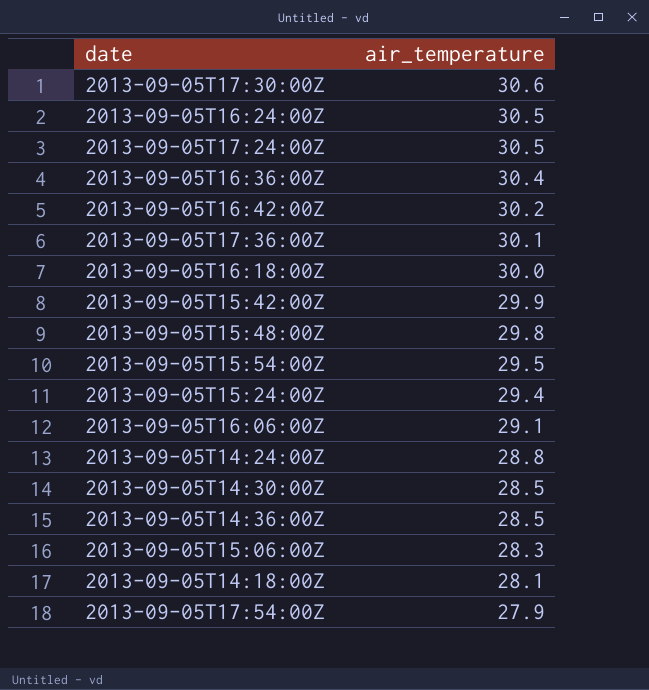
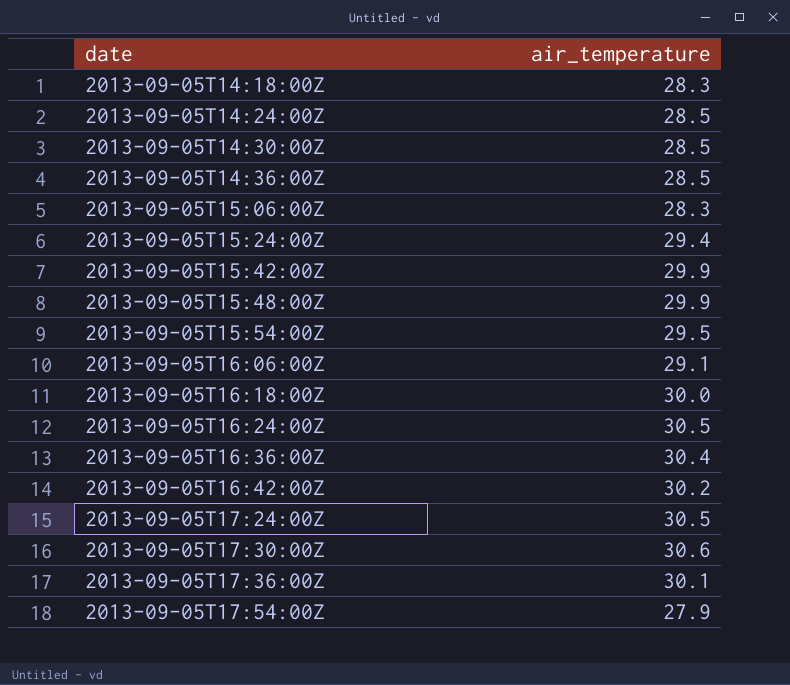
row order: air_temperature descending -> date ascending
2013-09-05T14:18:00Z | air_temperature: 28.1 -> 28.3
2013-09-05T14:24:00Z | air_temperature: 28.8 -> 28.5
2013-09-05T15:48:00Z | air_temperature: 29.8 -> 29.9

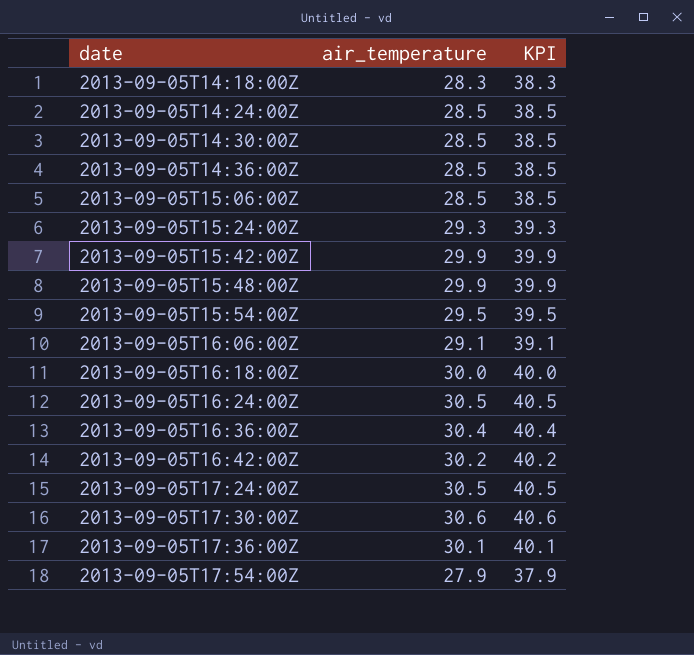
column KPI | formula: none -> [air_temperature] + 10
2013-09-05T15:06:00Z | air_temperature: 28.3 -> 28.5
2013-09-05T15:24:00Z | air_temperature: 29.4 -> 29.3

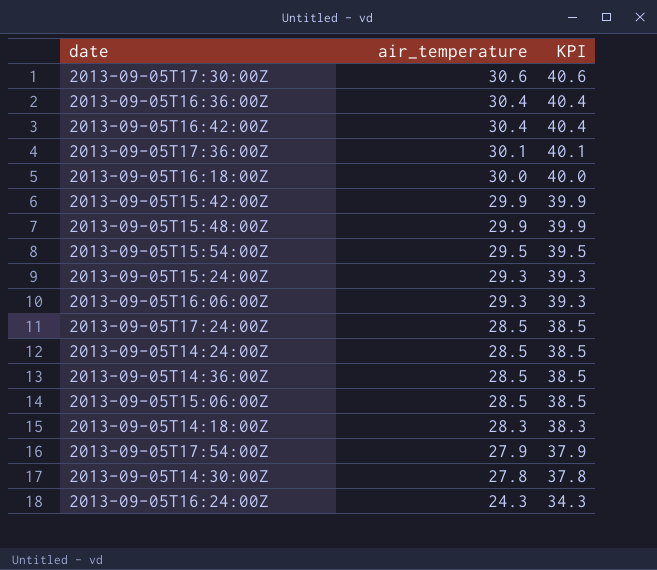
row order: date ascending -> air_temperature descending
2013-09-05T16:42:00Z | air_temperature: 30.2 -> 30.4
2013-09-05T16:42:00Z | KPI: 40.2 -> 40.4
2013-09-05T16:06:00Z | air_temperature: 29.1 -> 29.3
2013-09-05T16:06:00Z | KPI: 39.1 -> 39.3
2013-09-05T17:24:00Z | air_temperature: 30.5 -> 28.5
2013-09-05T17:24:00Z | KPI: 40.5 -> 38.5
2013-09-05T14:30:00Z | air_temperature: 28.5 -> 27.8
2013-09-05T14:30:00Z | KPI: 38.5 -> 37.8
2013-09-05T16:24:00Z | air_temperature: 30.5 -> 24.3
2013-09-05T16:24:00Z | KPI: 40.5 -> 34.3

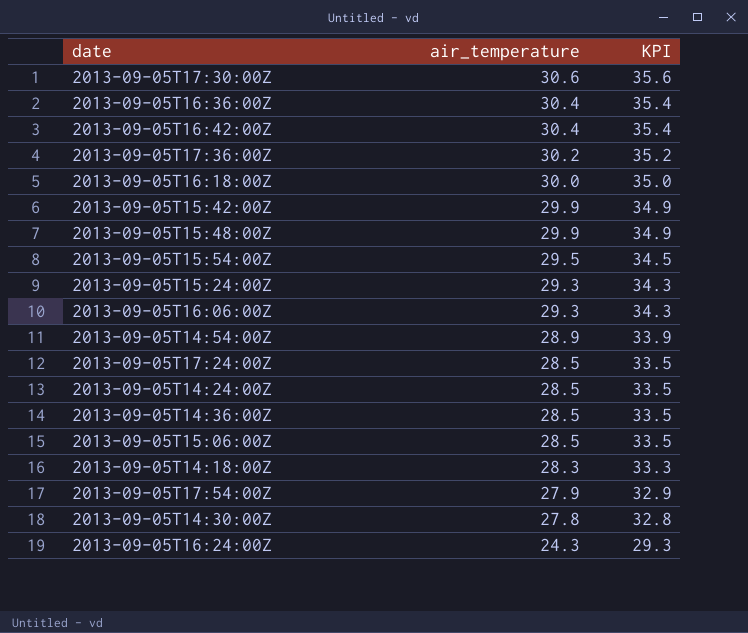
column KPI | formula: [air_temperature] + 10 -> [air_temperature] + 5
2013-09-05T17:36:00Z | air_temperature: 30.1 -> 30.2
row 2013-09-05T14:54:00Z: none -> 28.9 | 33.9

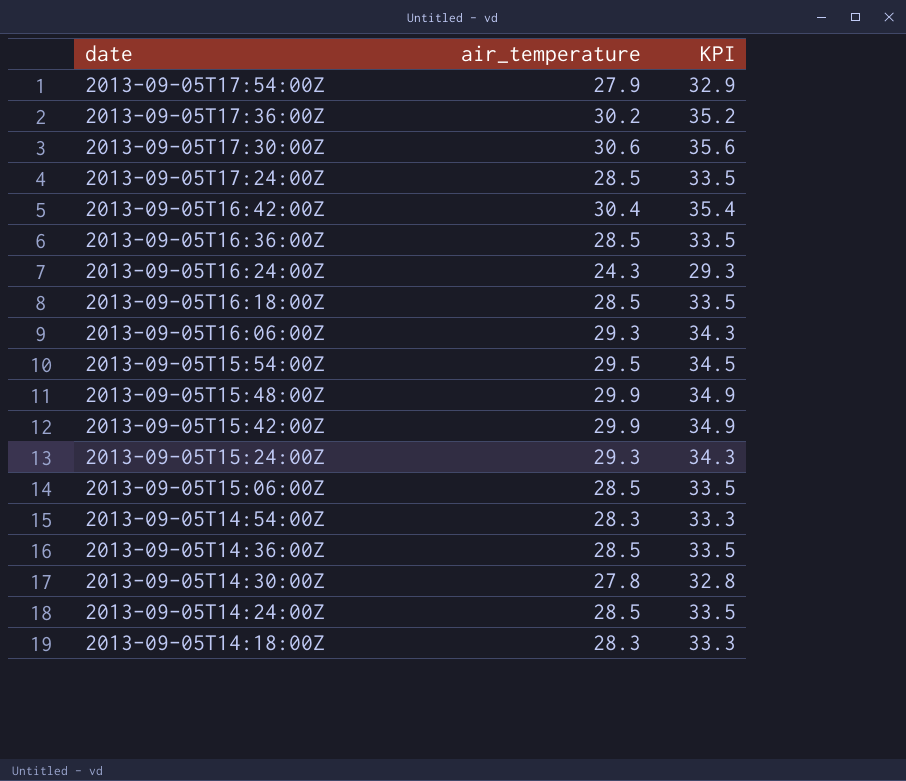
row order: air_temperature descending -> date descending
2013-09-05T16:36:00Z | air_temperature: 30.4 -> 28.5
2013-09-05T16:36:00Z | KPI: 35.4 -> 33.5
2013-09-05T16:18:00Z | air_temperature: 30.0 -> 28.5
2013-09-05T16:18:00Z | KPI: 35.0 -> 33.5
2013-09-05T14:54:00Z | air_temperature: 28.9 -> 28.3
2013-09-05T14:54:00Z | KPI: 33.9 -> 33.3

